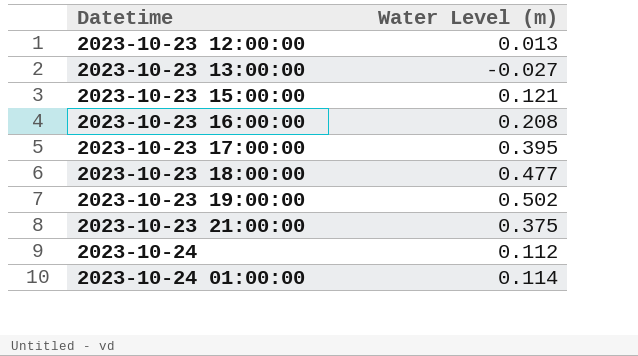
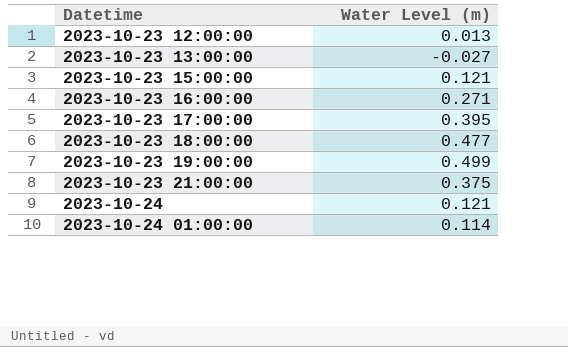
2023-10-23 16:00:00 | Water Level (m): 0.208 -> 0.271
2023-10-23 19:00:00 | Water Level (m): 0.502 -> 0.499
2023-10-24 | Water Level (m): 0.112 -> 0.121

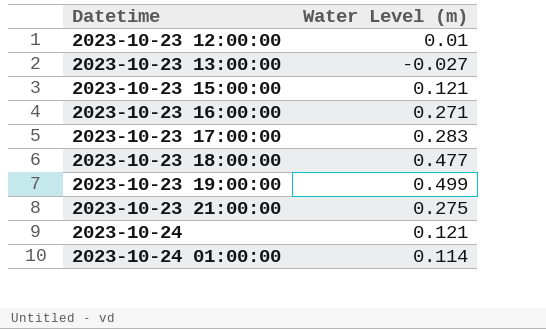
2023-10-23 12:00:00 | Water Level (m): 0.013 -> 0.01
2023-10-23 17:00:00 | Water Level (m): 0.395 -> 0.283
2023-10-23 21:00:00 | Water Level (m): 0.375 -> 0.275

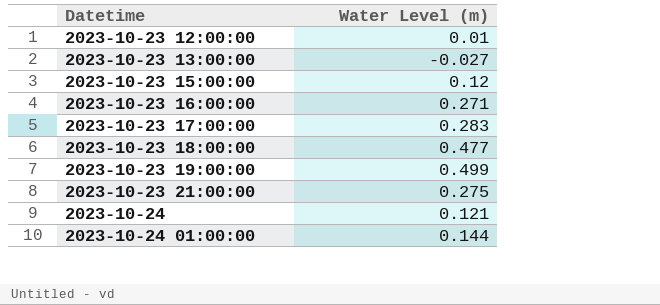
2023-10-23 15:00:00 | Water Level (m): 0.121 -> 0.12
2023-10-24 01:00:00 | Water Level (m): 0.114 -> 0.144

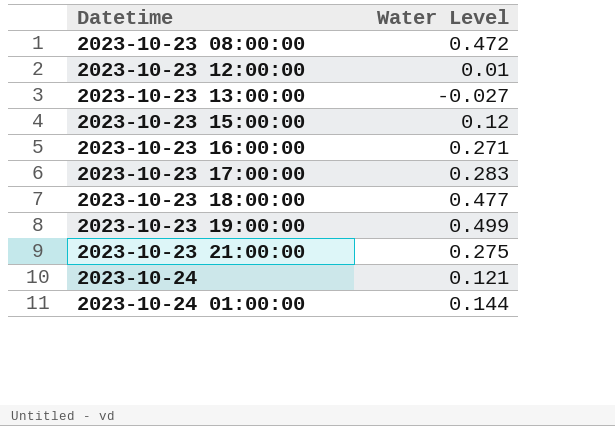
column name: Water Level (m) -> Water Level
row 2023-10-23 08:00:00: none -> 0.472

